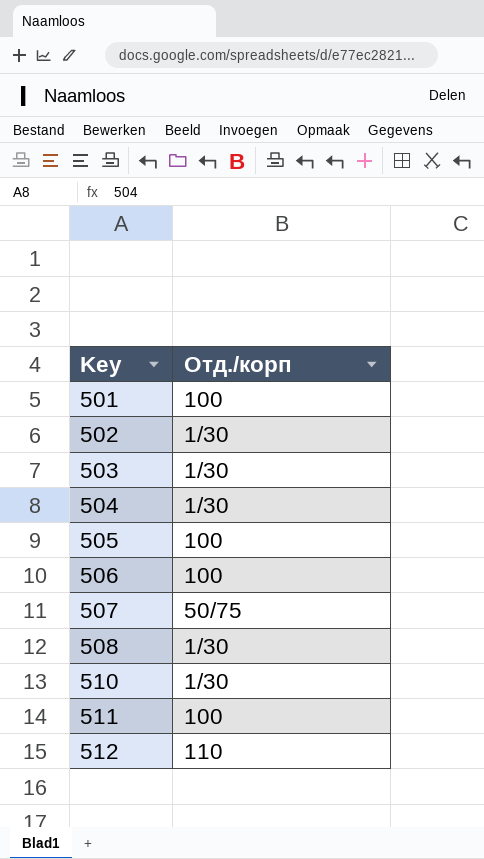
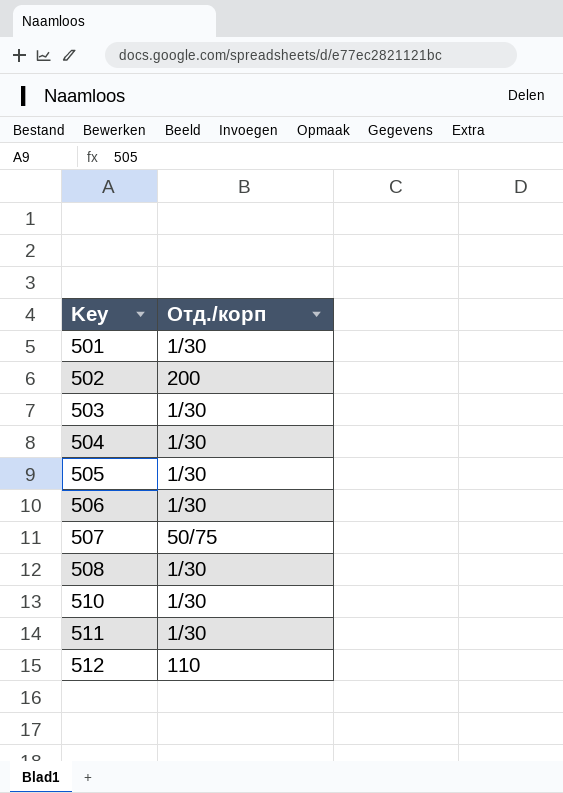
501 | Отд./корп: 100 -> 1/30
502 | Отд./корп: 1/30 -> 200
505 | Отд./корп: 100 -> 1/30
506 | Отд./корп: 100 -> 1/30
511 | Отд./корп: 100 -> 1/30

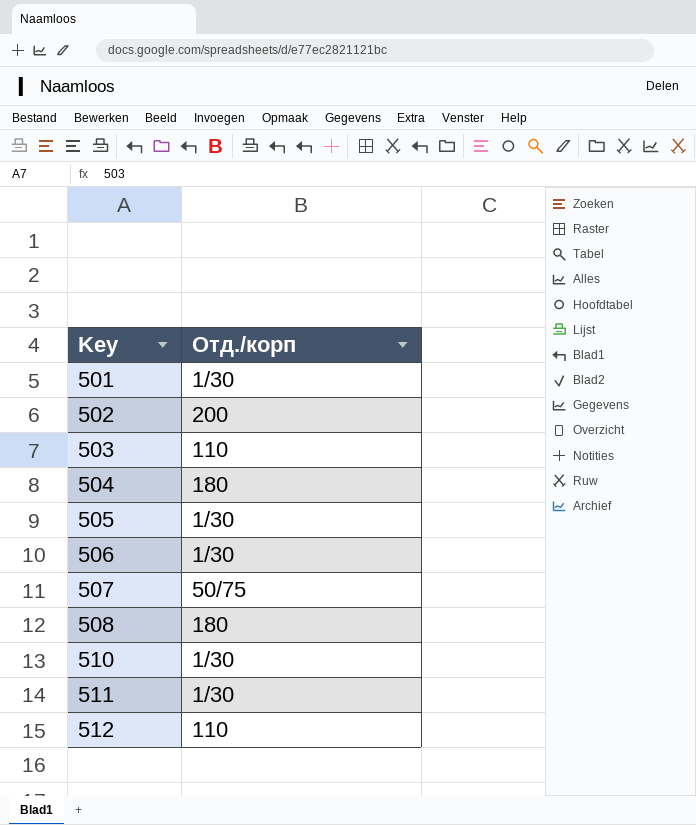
503 | Отд./корп: 1/30 -> 110
504 | Отд./корп: 1/30 -> 180
508 | Отд./корп: 1/30 -> 180

